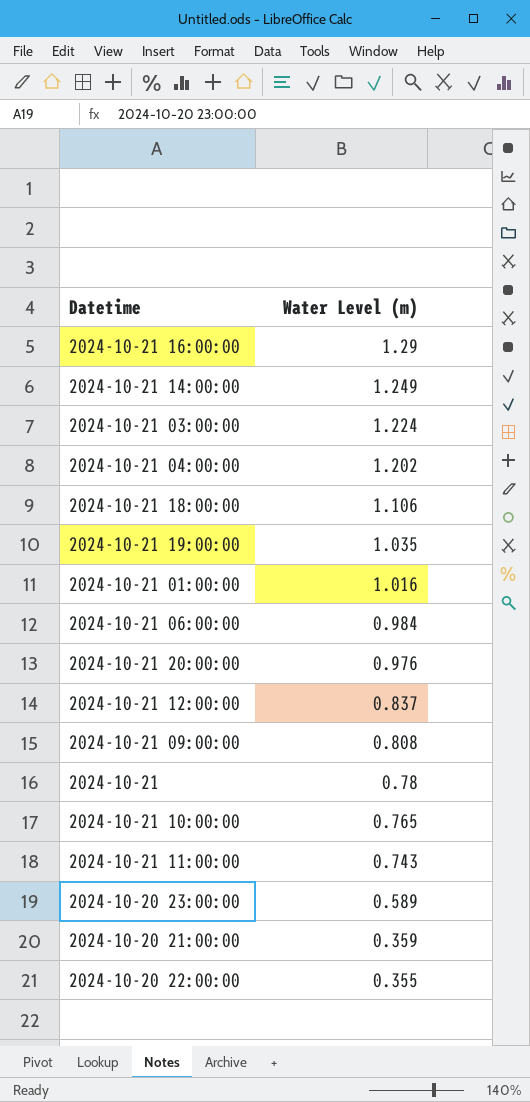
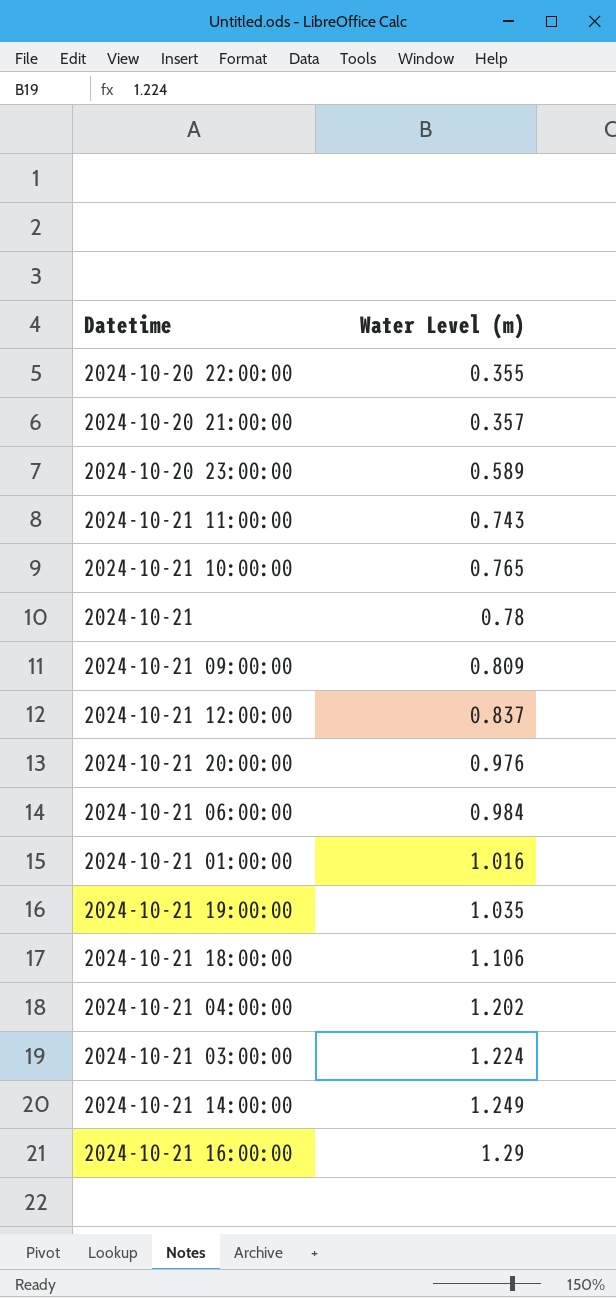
row order: Water Level (m) descending -> Water Level (m) ascending
2024-10-20 21:00:00 | Water Level (m): 0.359 -> 0.357
2024-10-21 09:00:00 | Water Level (m): 0.808 -> 0.809

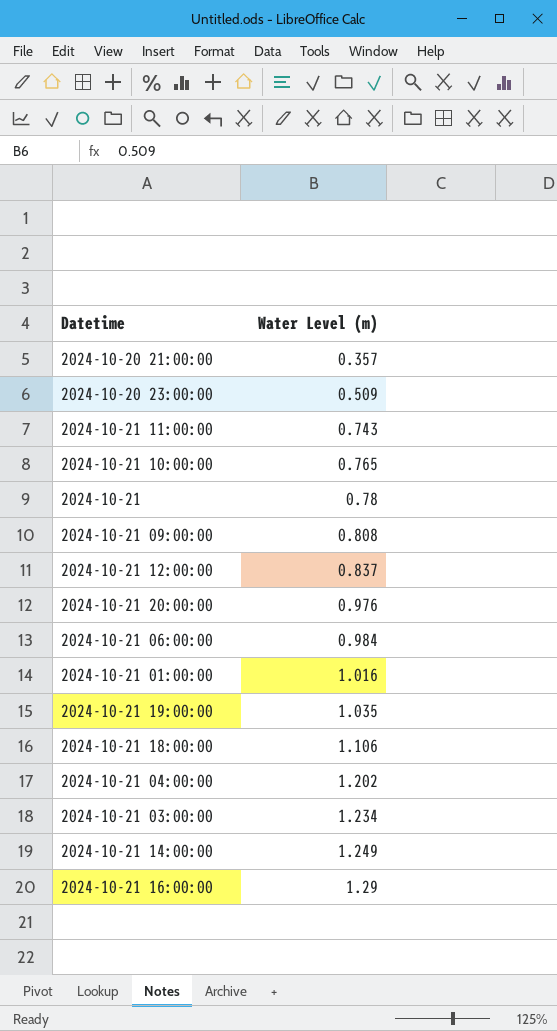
row 2024-10-20 22:00:00: 0.355 -> none
2024-10-20 23:00:00 | Water Level (m): 0.589 -> 0.509
2024-10-21 09:00:00 | Water Level (m): 0.809 -> 0.808
2024-10-21 03:00:00 | Water Level (m): 1.224 -> 1.234

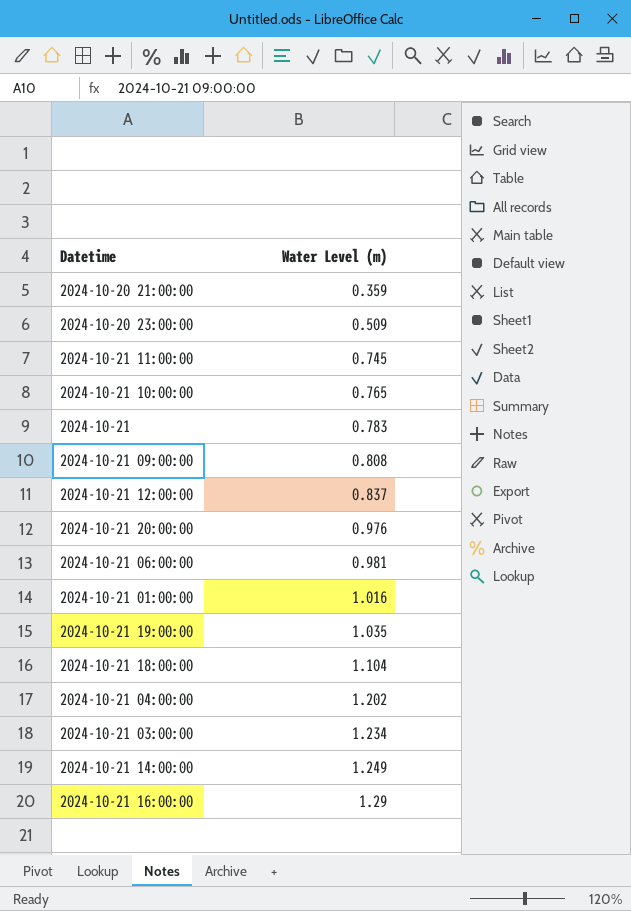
2024-10-20 21:00:00 | Water Level (m): 0.357 -> 0.359
2024-10-21 11:00:00 | Water Level (m): 0.743 -> 0.745
2024-10-21 | Water Level (m): 0.78 -> 0.783
2024-10-21 06:00:00 | Water Level (m): 0.984 -> 0.981
2024-10-21 18:00:00 | Water Level (m): 1.106 -> 1.104

